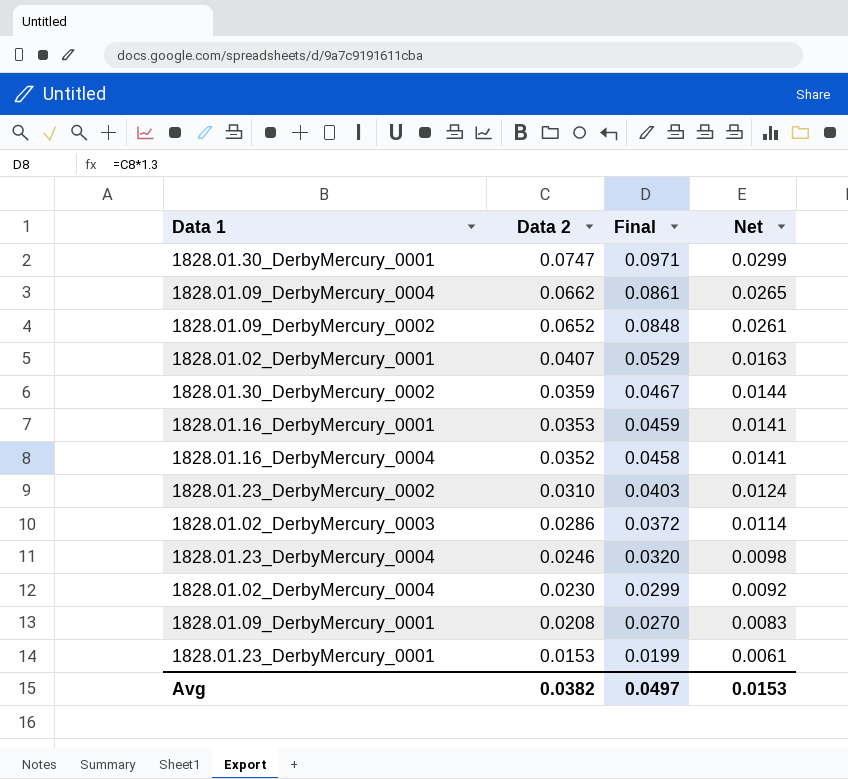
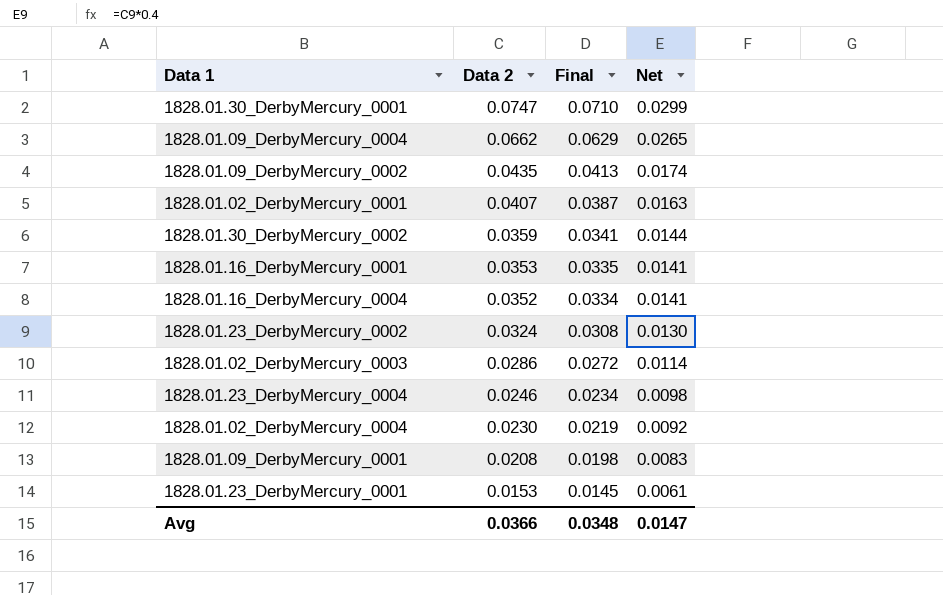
column Final | formula: [Data 2] * 1.3 -> [Data 2] * 0.95
1828.01.09_DerbyMercury_0002 | Data 2: 0.0652 -> 0.0435
1828.01.09_DerbyMercury_0002 | Net: 0.0261 -> 0.0174
1828.01.23_DerbyMercury_0002 | Data 2: 0.0310 -> 0.0324
1828.01.23_DerbyMercury_0002 | Net: 0.0124 -> 0.0130
Avg | Data 2: 0.0382 -> 0.0366
Avg | Final: 0.0497 -> 0.0348
Avg | Net: 0.0153 -> 0.0147

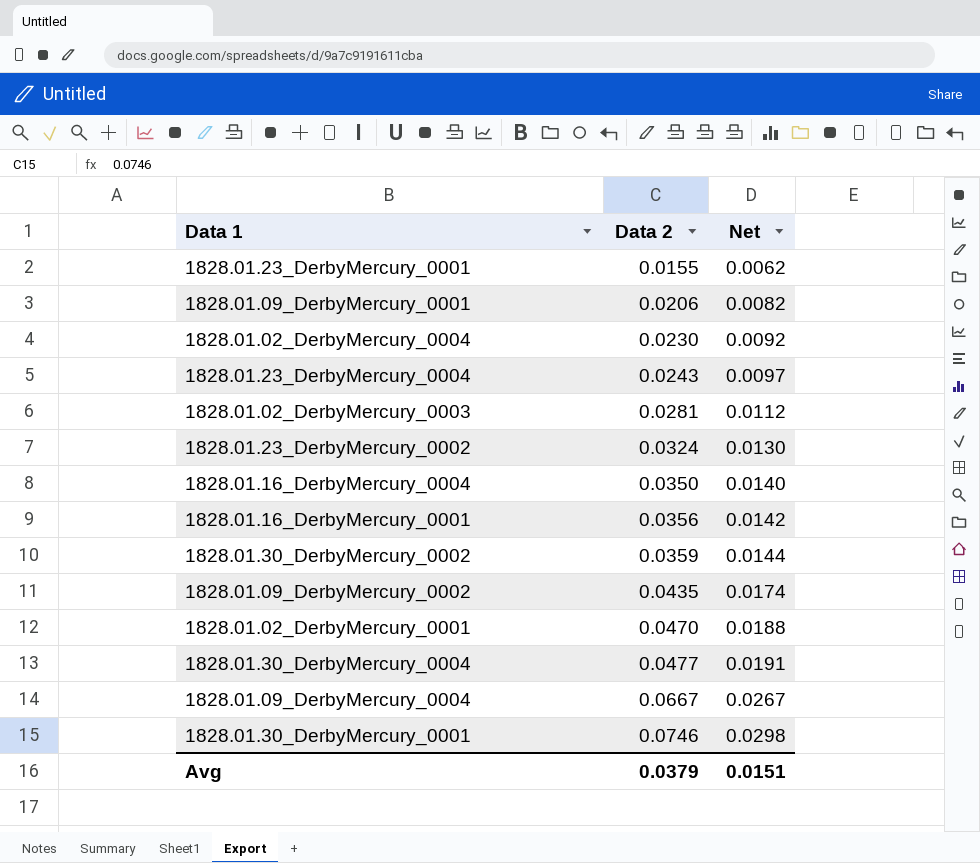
row order: Data 2 descending -> Data 2 ascending
column Final | formula: [Data 2] * 0.95 -> none
1828.01.23_DerbyMercury_0001 | Data 2: 0.0153 -> 0.0155
1828.01.23_DerbyMercury_0001 | Net: 0.0061 -> 0.0062
1828.01.09_DerbyMercury_0001 | Data 2: 0.0208 -> 0.0206
1828.01.09_DerbyMercury_0001 | Net: 0.0083 -> 0.0082
1828.01.23_DerbyMercury_0004 | Data 2: 0.0246 -> 0.0243
1828.01.23_DerbyMercury_0004 | Net: 0.0098 -> 0.0097
1828.01.02_DerbyMercury_0003 | Data 2: 0.0286 -> 0.0281
1828.01.02_DerbyMercury_0003 | Net: 0.0114 -> 0.0112
1828.01.16_DerbyMercury_0004 | Data 2: 0.0352 -> 0.0350
1828.01.16_DerbyMercury_0004 | Net: 0.0141 -> 0.0140
1828.01.16_DerbyMercury_0001 | Data 2: 0.0353 -> 0.0356
1828.01.16_DerbyMercury_0001 | Net: 0.0141 -> 0.0142
1828.01.02_DerbyMercury_0001 | Data 2: 0.0407 -> 0.0470
1828.01.02_DerbyMercury_0001 | Net: 0.0163 -> 0.0188
row 1828.01.30_DerbyMercury_0004: none -> 0.0477 | 0.0191
1828.01.09_DerbyMercury_0004 | Data 2: 0.0662 -> 0.0667
1828.01.09_DerbyMercury_0004 | Net: 0.0265 -> 0.0267
1828.01.30_DerbyMercury_0001 | Data 2: 0.0747 -> 0.0746
1828.01.30_DerbyMercury_0001 | Net: 0.0299 -> 0.0298
Avg | Data 2: 0.0366 -> 0.0379
Avg | Net: 0.0147 -> 0.0151

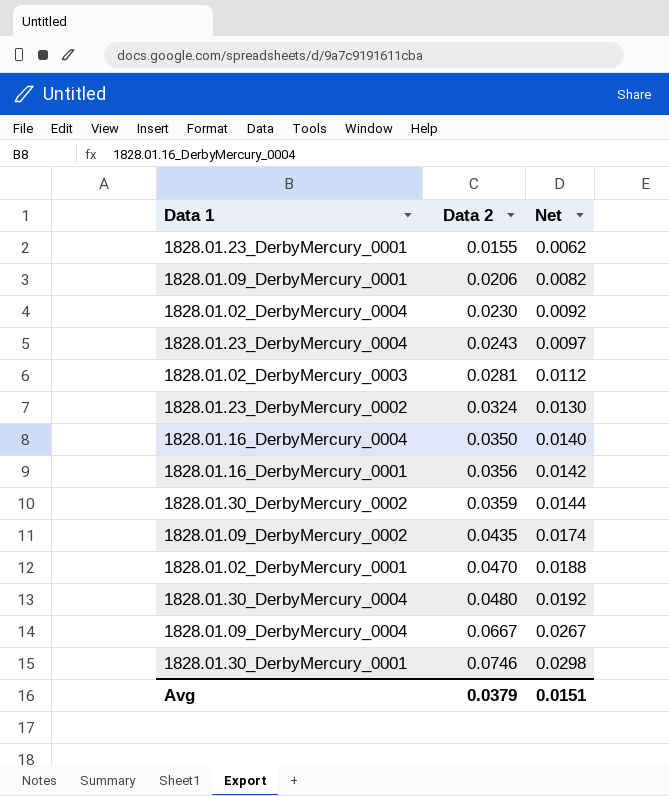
1828.01.30_DerbyMercury_0004 | Data 2: 0.0477 -> 0.0480
1828.01.30_DerbyMercury_0004 | Net: 0.0191 -> 0.0192

